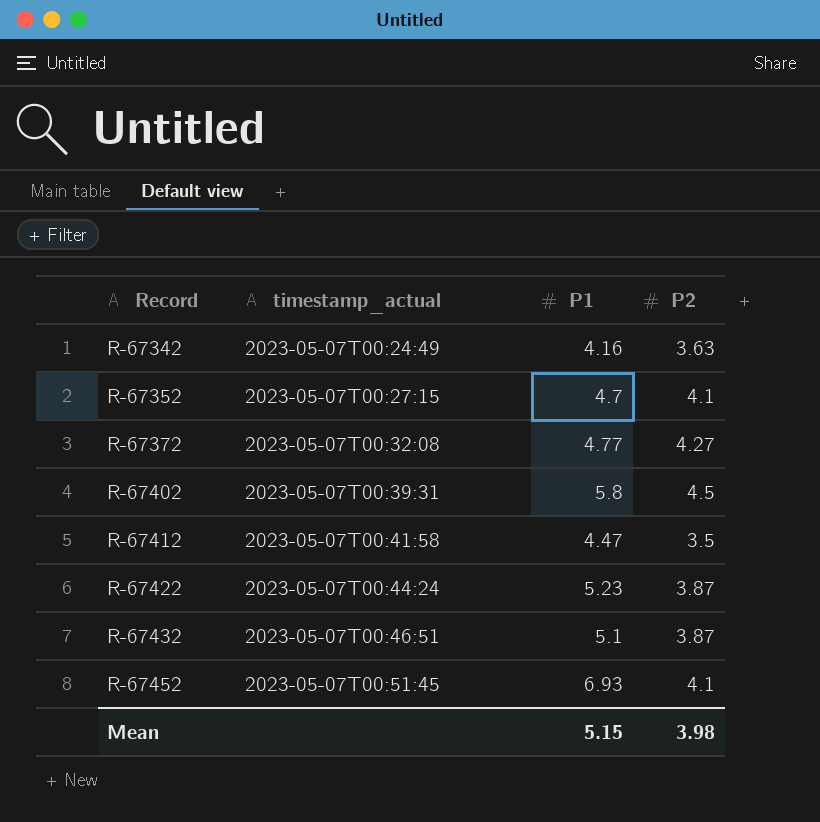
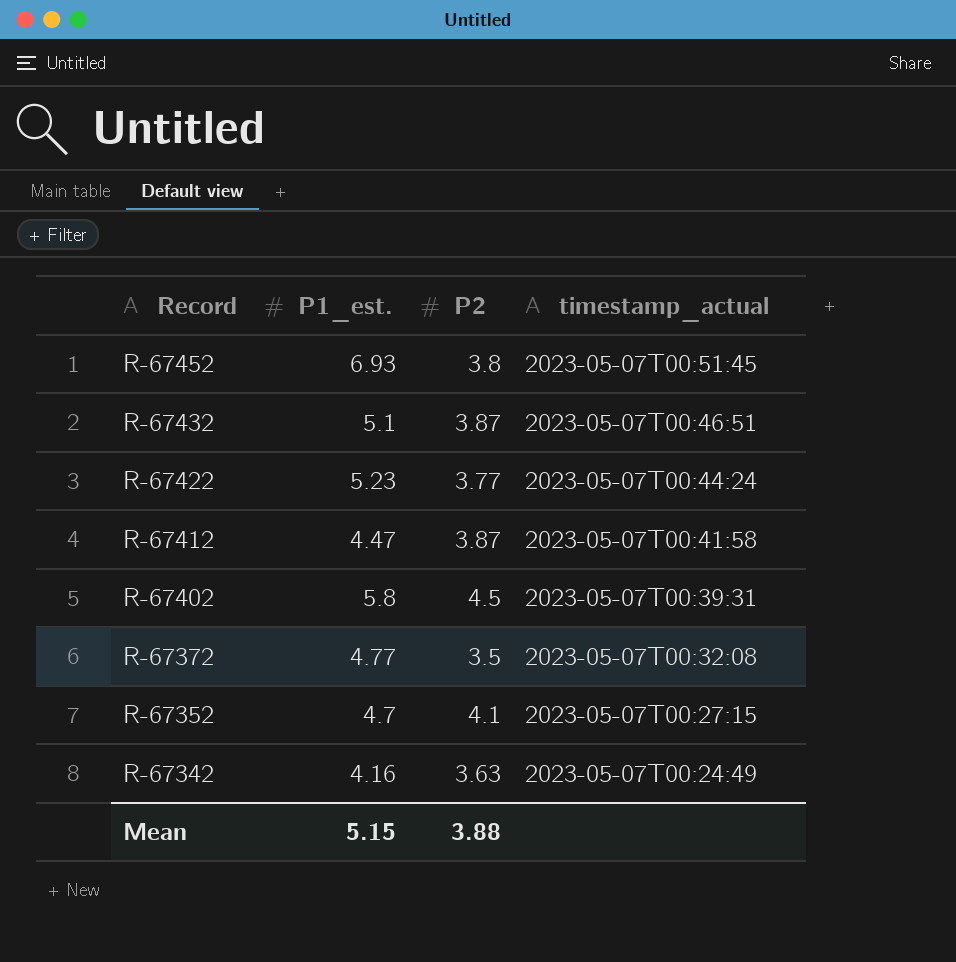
row order: Record ascending -> Record descending
column name: P1 -> P1_est.
column timestamp_actual | position: 2 -> 4
R-67452 | P2: 4.1 -> 3.8
R-67422 | P2: 3.87 -> 3.77
R-67412 | P2: 3.5 -> 3.87
R-67372 | P2: 4.27 -> 3.5
Mean | P2: 3.98 -> 3.88

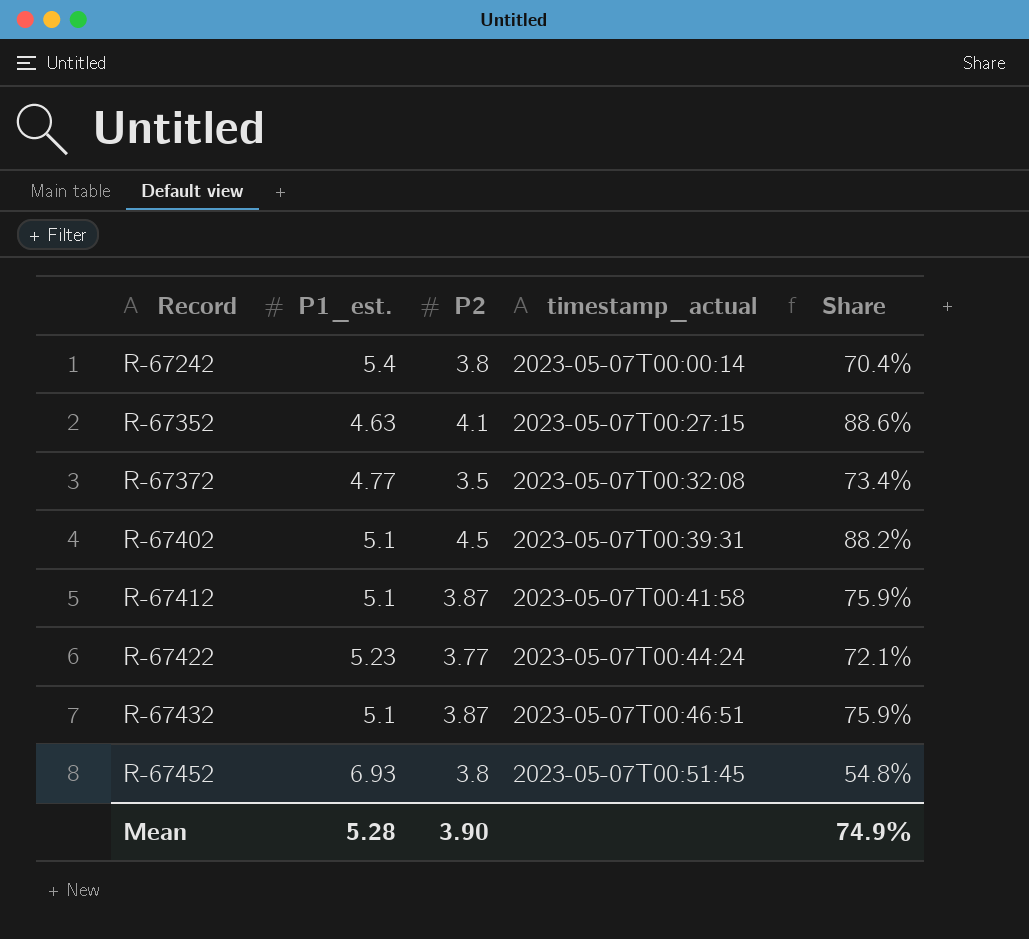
row order: Record descending -> Record ascending
column Share | formula: none -> [P2] / [P1_est.]
row R-67342: 4.16 | 3.63 | 2023-05-07T00:24:49 -> none
row R-67242: none -> 5.4 | 3.8 | 2023-05-07T00:00:14 | 70.4%
R-67352 | P1_est.: 4.7 -> 4.63
R-67402 | P1_est.: 5.8 -> 5.1
R-67412 | P1_est.: 4.47 -> 5.1
Mean | P1_est.: 5.15 -> 5.28
Mean | P2: 3.88 -> 3.90

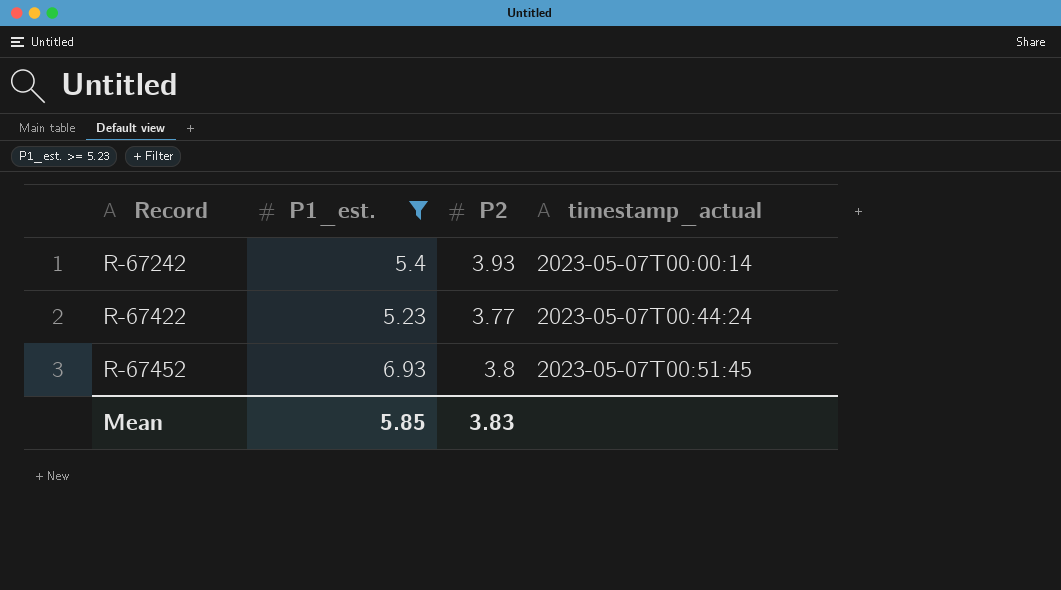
filter: none -> P1_est. >= 5.23
column Share | formula: [P2] / [P1_est.] -> none
R-67242 | P2: 3.8 -> 3.93
Mean | P1_est.: 5.28 -> 5.85
Mean | P2: 3.90 -> 3.83

